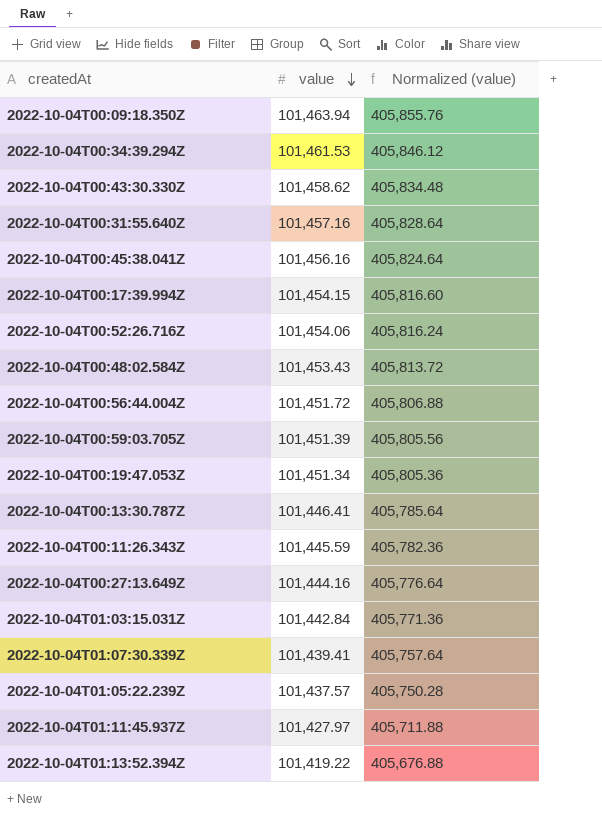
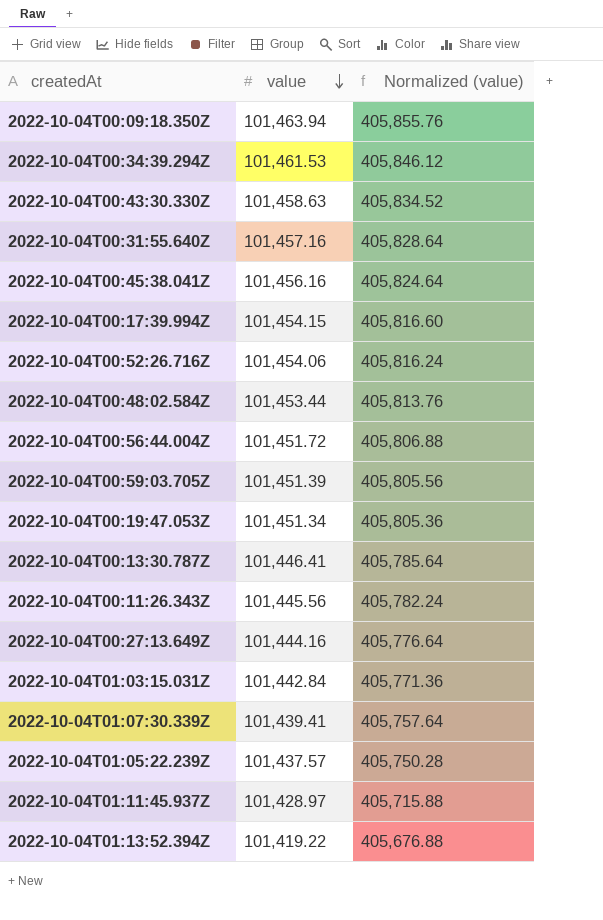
2022-10-04T00:43:30.330Z | value: 101,458.62 -> 101,458.63
2022-10-04T00:43:30.330Z | Normalized (value): 405,834.48 -> 405,834.52
2022-10-04T00:48:02.584Z | value: 101,453.43 -> 101,453.44
2022-10-04T00:48:02.584Z | Normalized (value): 405,813.72 -> 405,813.76
2022-10-04T00:11:26.343Z | value: 101,445.59 -> 101,445.56
2022-10-04T00:11:26.343Z | Normalized (value): 405,782.36 -> 405,782.24
2022-10-04T01:11:45.937Z | value: 101,427.97 -> 101,428.97
2022-10-04T01:11:45.937Z | Normalized (value): 405,711.88 -> 405,715.88

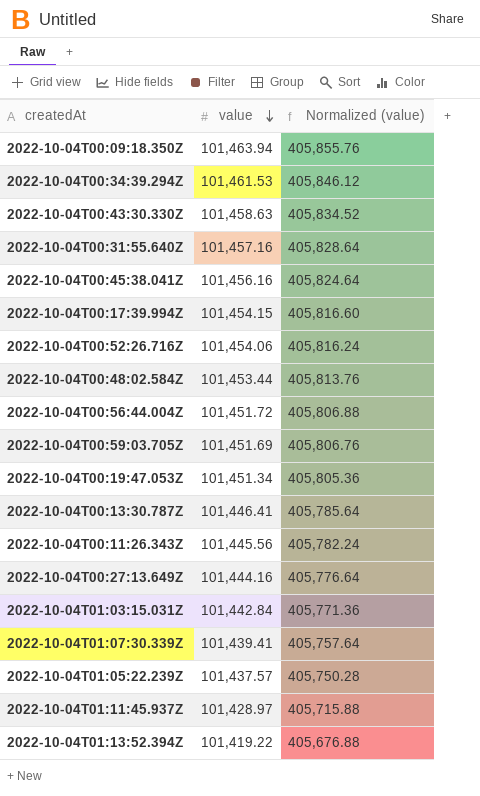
2022-10-04T00:59:03.705Z | value: 101,451.39 -> 101,451.69
2022-10-04T00:59:03.705Z | Normalized (value): 405,805.56 -> 405,806.76

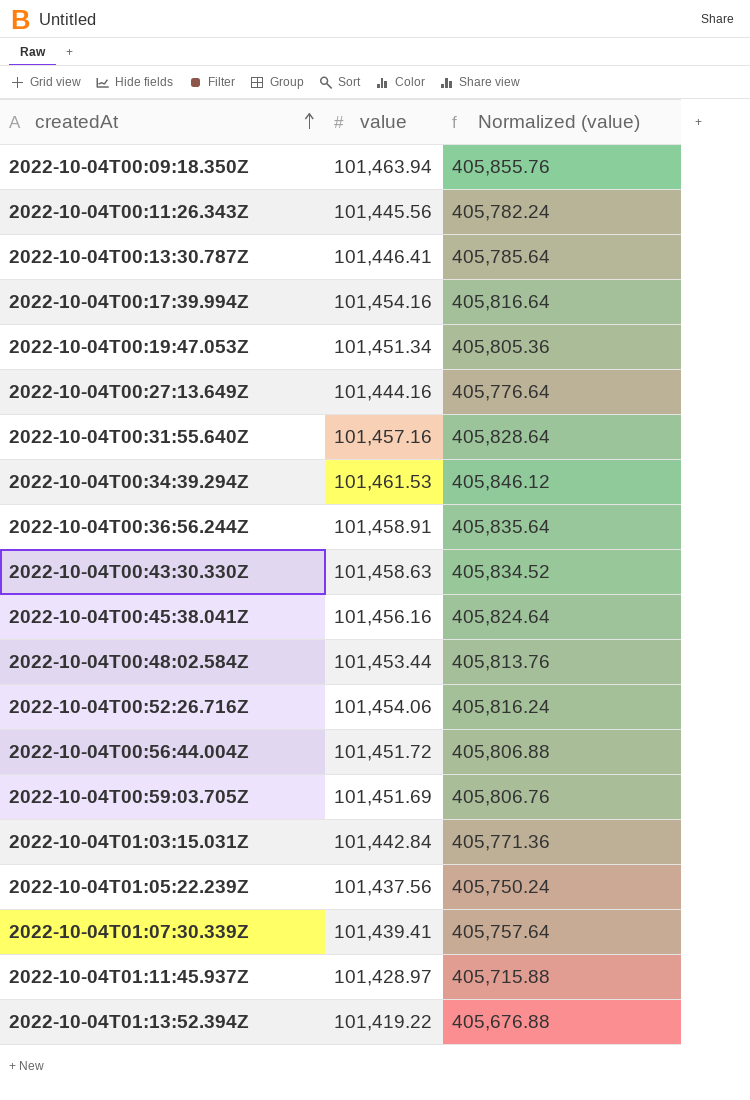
row order: value descending -> createdAt ascending
2022-10-04T00:17:39.994Z | value: 101,454.15 -> 101,454.16
2022-10-04T00:17:39.994Z | Normalized (value): 405,816.60 -> 405,816.64
row 2022-10-04T00:36:56.244Z: none -> 101,458.91 | 405,835.64
2022-10-04T01:05:22.239Z | value: 101,437.57 -> 101,437.56
2022-10-04T01:05:22.239Z | Normalized (value): 405,750.28 -> 405,750.24

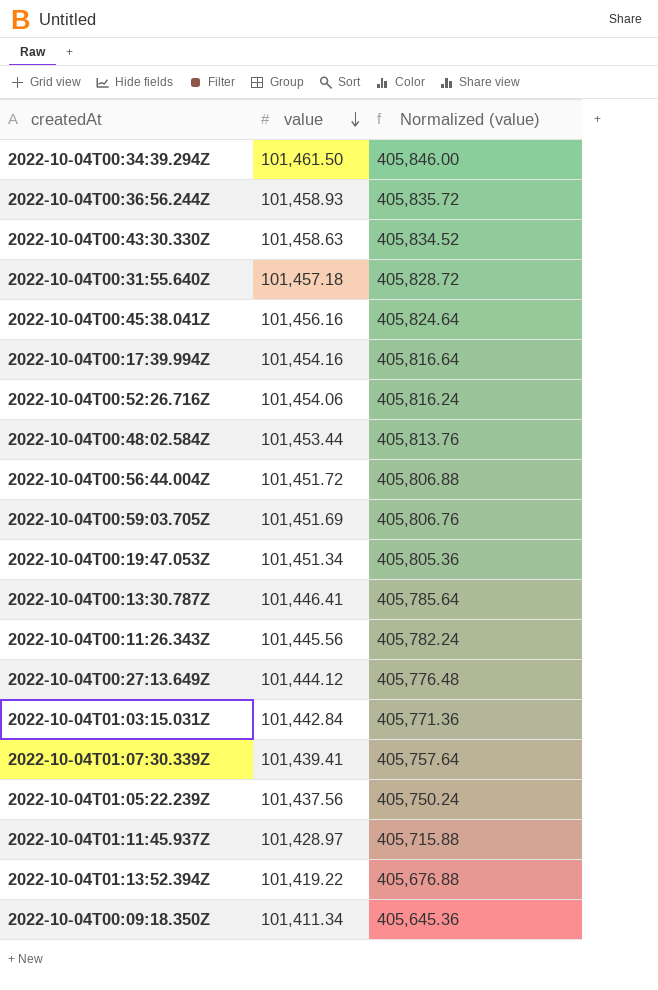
row order: createdAt ascending -> value descending
2022-10-04T00:34:39.294Z | value: 101,461.53 -> 101,461.50
2022-10-04T00:34:39.294Z | Normalized (value): 405,846.12 -> 405,846.00
2022-10-04T00:36:56.244Z | value: 101,458.91 -> 101,458.93
2022-10-04T00:36:56.244Z | Normalized (value): 405,835.64 -> 405,835.72
2022-10-04T00:31:55.640Z | value: 101,457.16 -> 101,457.18
2022-10-04T00:31:55.640Z | Normalized (value): 405,828.64 -> 405,828.72
2022-10-04T00:27:13.649Z | value: 101,444.16 -> 101,444.12
2022-10-04T00:27:13.649Z | Normalized (value): 405,776.64 -> 405,776.48
2022-10-04T00:09:18.350Z | value: 101,463.94 -> 101,411.34
2022-10-04T00:09:18.350Z | Normalized (value): 405,855.76 -> 405,645.36

